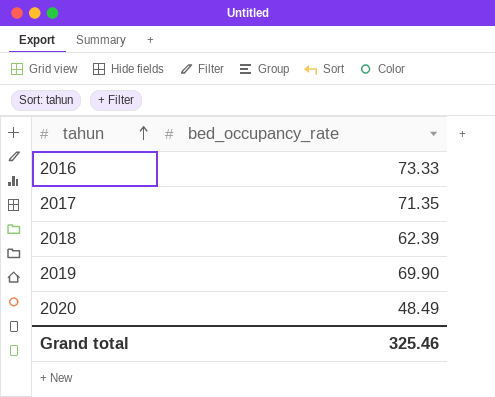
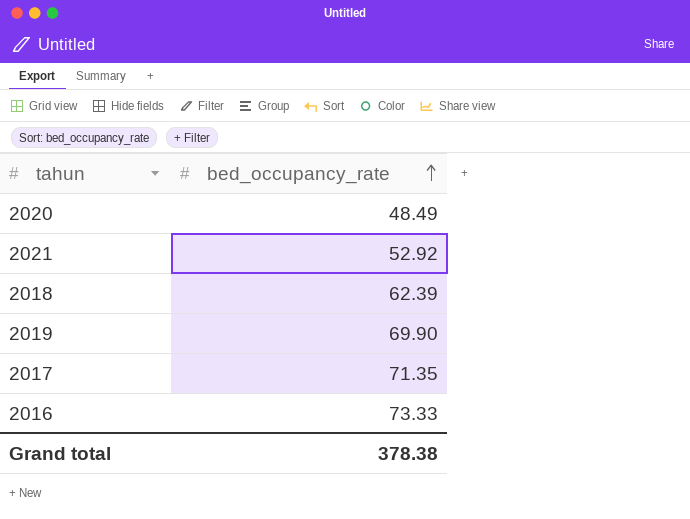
row order: tahun ascending -> bed_occupancy_rate ascending
row 2021: none -> 52.92
Grand total | bed_occupancy_rate: 325.46 -> 378.38

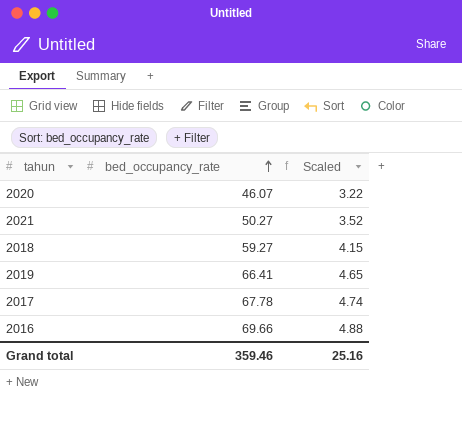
column Scaled | formula: none -> [bed_occupancy_rate] * 0.07
2020 | bed_occupancy_rate: 48.49 -> 46.07
2021 | bed_occupancy_rate: 52.92 -> 50.27
2018 | bed_occupancy_rate: 62.39 -> 59.27
2019 | bed_occupancy_rate: 69.90 -> 66.41
2017 | bed_occupancy_rate: 71.35 -> 67.78
2016 | bed_occupancy_rate: 73.33 -> 69.66
Grand total | bed_occupancy_rate: 378.38 -> 359.46

